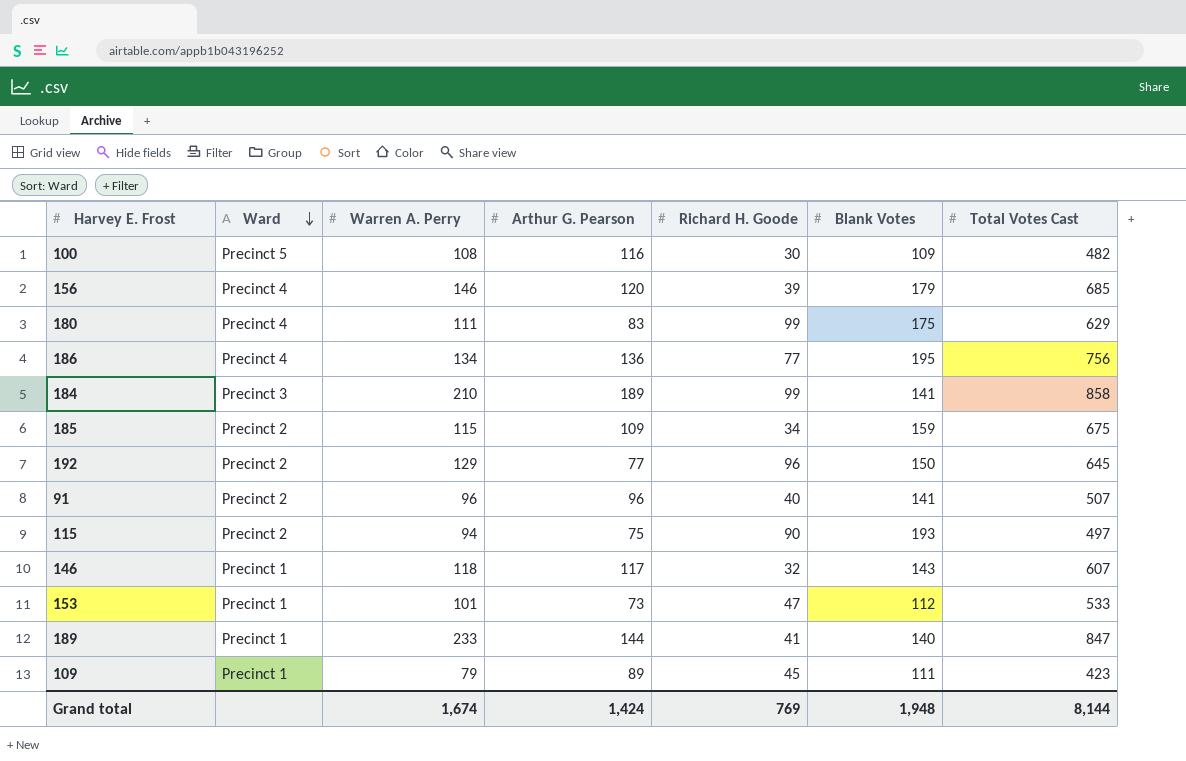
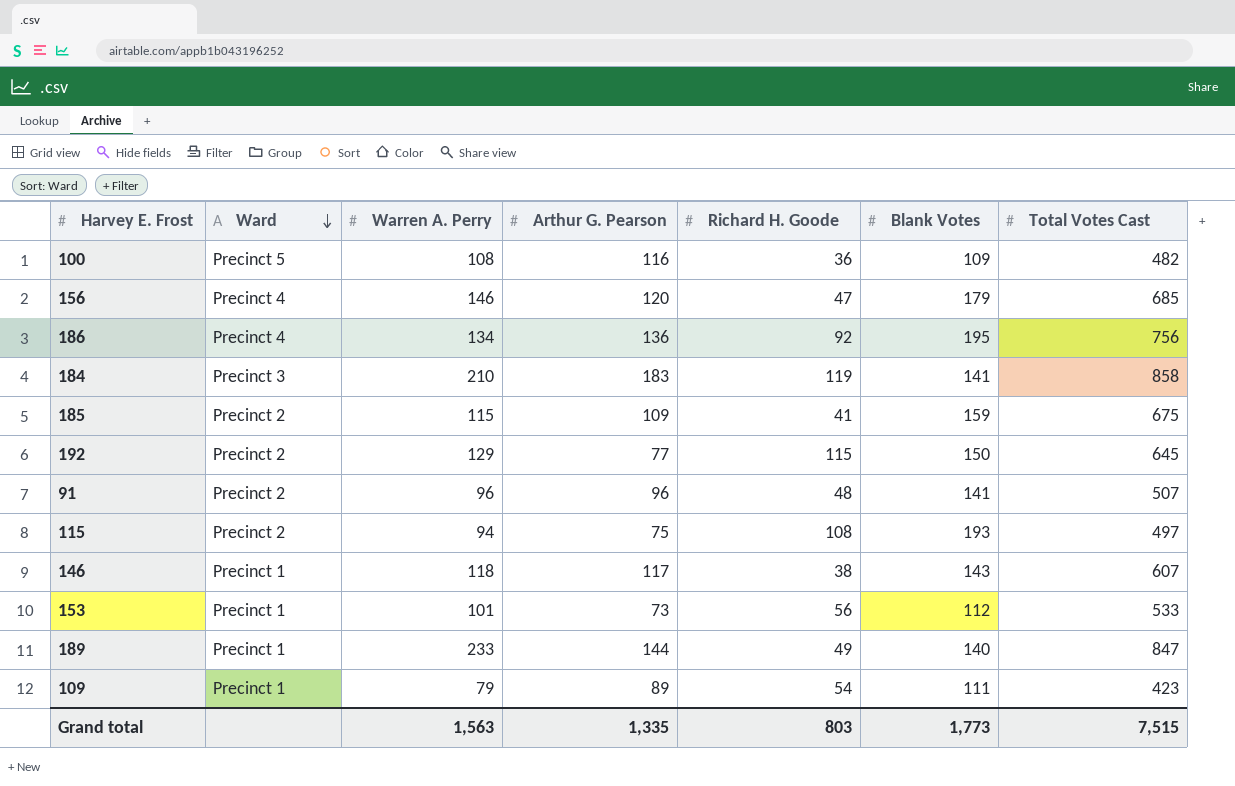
row 180: Precinct 4 | 111 | 83 | 99 | 175 | 629 -> none
100 | Richard H. Goode: 30 -> 36
156 | Richard H. Goode: 39 -> 47
186 | Richard H. Goode: 77 -> 92
184 | Arthur G. Pearson: 189 -> 183
184 | Richard H. Goode: 99 -> 119
185 | Richard H. Goode: 34 -> 41
192 | Richard H. Goode: 96 -> 115
91 | Richard H. Goode: 40 -> 48
115 | Richard H. Goode: 90 -> 108
146 | Richard H. Goode: 32 -> 38
153 | Richard H. Goode: 47 -> 56
189 | Richard H. Goode: 41 -> 49
109 | Richard H. Goode: 45 -> 54
Grand total | Warren A. Perry: 1,674 -> 1,563
Grand total | Arthur G. Pearson: 1,424 -> 1,335
Grand total | Richard H. Goode: 769 -> 803
Grand total | Blank Votes: 1,948 -> 1,773
Grand total | Total Votes Cast: 8,144 -> 7,515

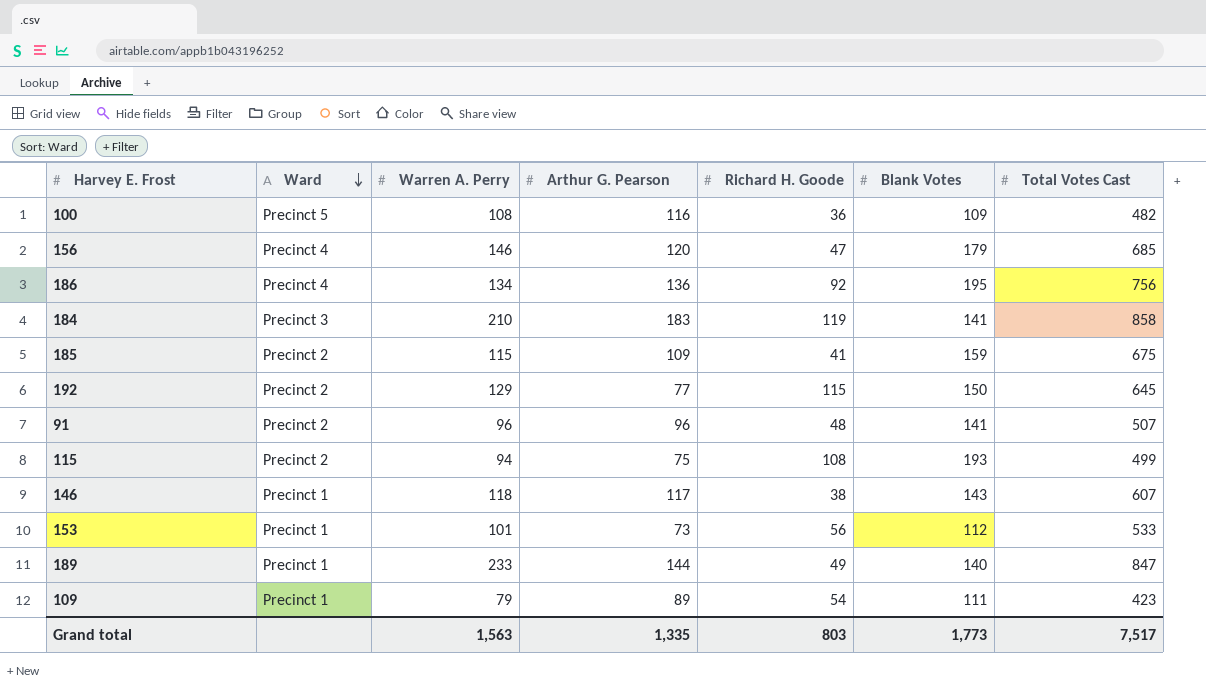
115 | Total Votes Cast: 497 -> 499
Grand total | Total Votes Cast: 7,515 -> 7,517

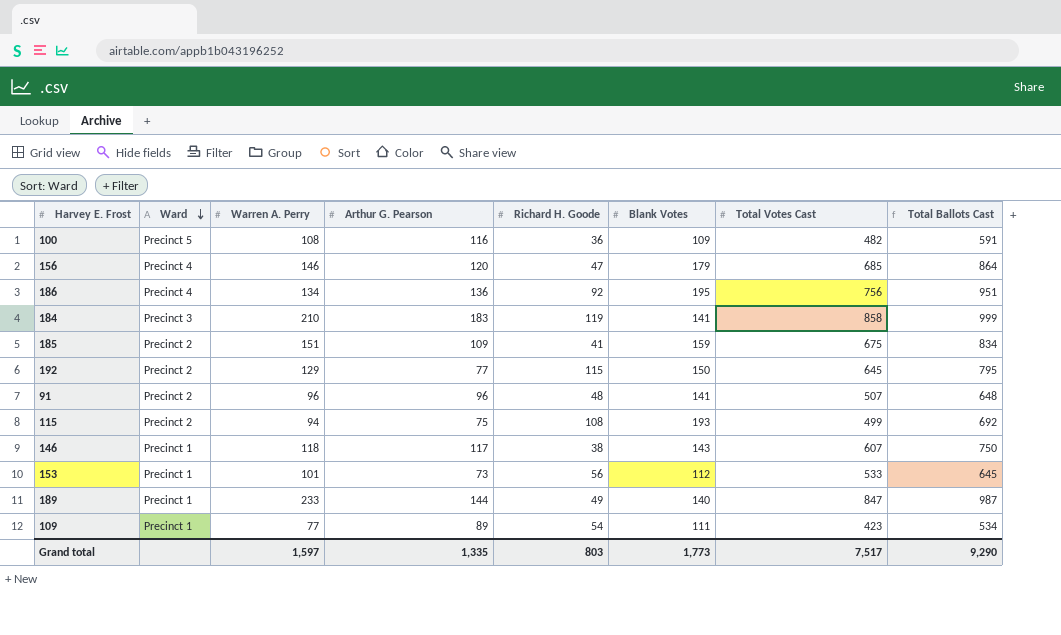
column Total Ballots Cast | formula: none -> [Blank Votes] + [Total Votes Cast]
185 | Warren A. Perry: 115 -> 151
109 | Warren A. Perry: 79 -> 77
Grand total | Warren A. Perry: 1,563 -> 1,597

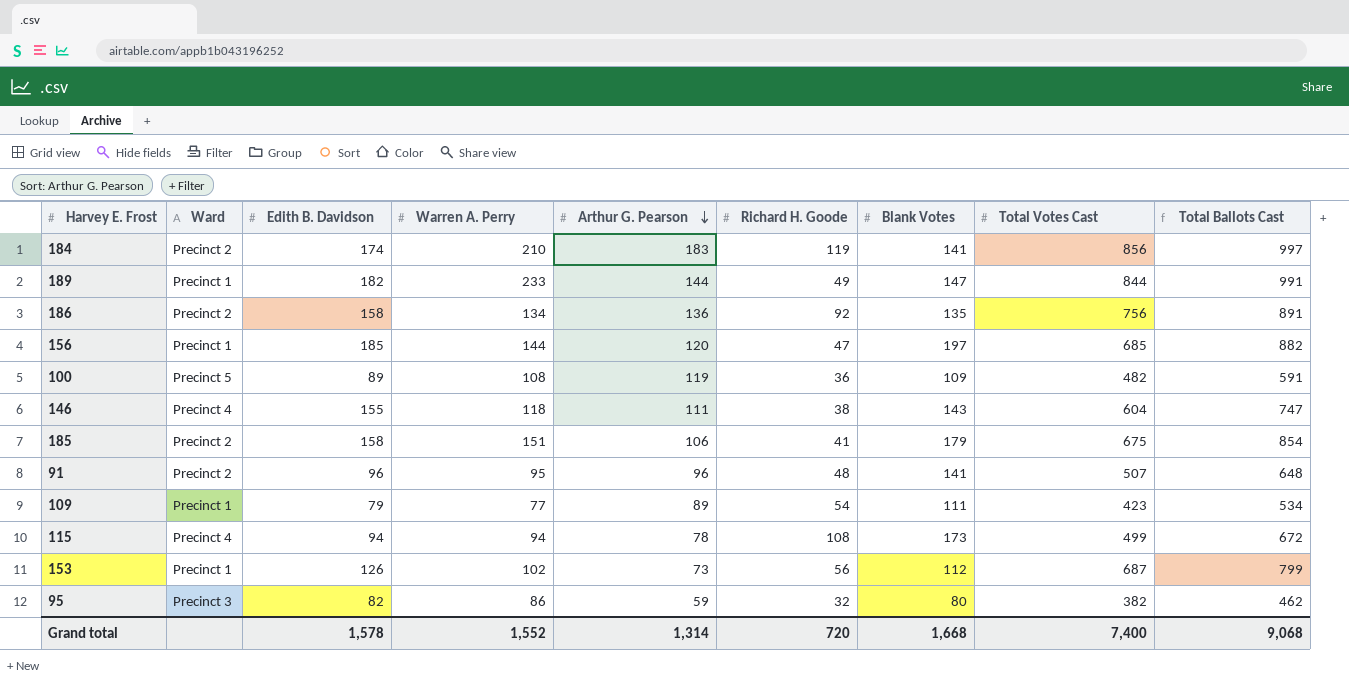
row order: Ward descending -> Arthur G. Pearson descending
column Edith B. Davidson | position: none -> 3
row 192: Precinct 2 | 129 | 77 | 115 | 150 | 645 | 795 -> none
184 | Ward: Precinct 3 -> Precinct 2
184 | Total Votes Cast: 858 -> 856
184 | Total Ballots Cast: 999 -> 997
189 | Blank Votes: 140 -> 147
189 | Total Votes Cast: 847 -> 844
189 | Total Ballots Cast: 987 -> 991
186 | Ward: Precinct 4 -> Precinct 2
186 | Blank Votes: 195 -> 135
186 | Total Ballots Cast: 951 -> 891
156 | Ward: Precinct 4 -> Precinct 1
156 | Warren A. Perry: 146 -> 144
156 | Blank Votes: 179 -> 197
156 | Total Ballots Cast: 864 -> 882
100 | Arthur G. Pearson: 116 -> 119
146 | Ward: Precinct 1 -> Precinct 4
146 | Arthur G. Pearson: 117 -> 111
146 | Total Votes Cast: 607 -> 604
146 | Total Ballots Cast: 750 -> 747
185 | Arthur G. Pearson: 109 -> 106
185 | Blank Votes: 159 -> 179
185 | Total Ballots Cast: 834 -> 854
91 | Warren A. Perry: 96 -> 95
115 | Ward: Precinct 2 -> Precinct 4
115 | Arthur G. Pearson: 75 -> 78
115 | Blank Votes: 193 -> 173
115 | Total Ballots Cast: 692 -> 672
153 | Warren A. Perry: 101 -> 102
153 | Total Votes Cast: 533 -> 687
153 | Total Ballots Cast: 645 -> 799
row 95: none -> Precinct 3 | 82 | 86 | 59 | 32 | 80 | 382 | 462
Grand total | Warren A. Perry: 1,597 -> 1,552
Grand total | Arthur G. Pearson: 1,335 -> 1,314
Grand total | Richard H. Goode: 803 -> 720
Grand total | Blank Votes: 1,773 -> 1,668
Grand total | Total Votes Cast: 7,517 -> 7,400
Grand total | Total Ballots Cast: 9,290 -> 9,068

